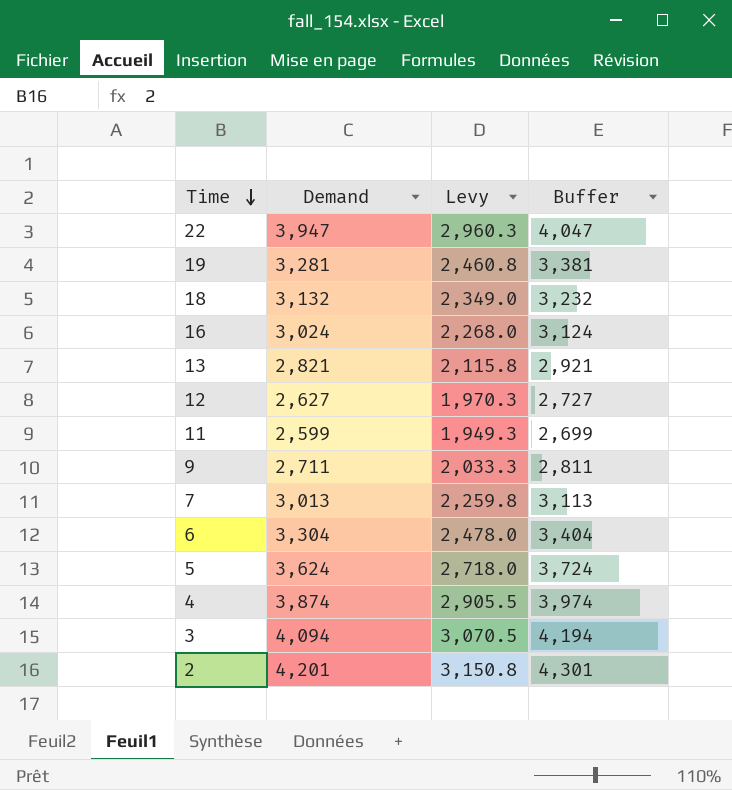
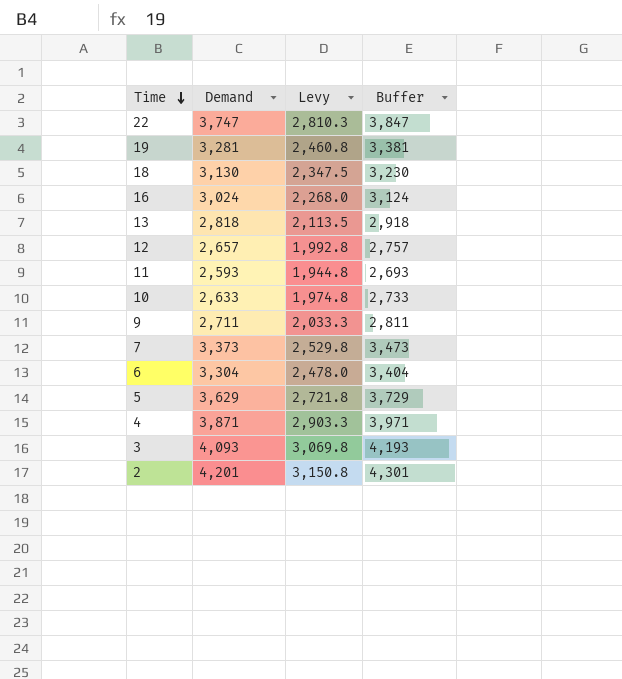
22 | Demand: 3,947 -> 3,747
22 | Levy: 2,960.3 -> 2,810.3
22 | Buffer: 4,047 -> 3,847
18 | Demand: 3,132 -> 3,130
18 | Levy: 2,349.0 -> 2,347.5
18 | Buffer: 3,232 -> 3,230
13 | Demand: 2,821 -> 2,818
13 | Levy: 2,115.8 -> 2,113.5
13 | Buffer: 2,921 -> 2,918
12 | Demand: 2,627 -> 2,657
12 | Levy: 1,970.3 -> 1,992.8
12 | Buffer: 2,727 -> 2,757
11 | Demand: 2,599 -> 2,593
11 | Levy: 1,949.3 -> 1,944.8
11 | Buffer: 2,699 -> 2,693
row 10: none -> 2,633 | 1,974.8 | 2,733
7 | Demand: 3,013 -> 3,373
7 | Levy: 2,259.8 -> 2,529.8
7 | Buffer: 3,113 -> 3,473
5 | Demand: 3,624 -> 3,629
5 | Levy: 2,718.0 -> 2,721.8
5 | Buffer: 3,724 -> 3,729
4 | Demand: 3,874 -> 3,871
4 | Levy: 2,905.5 -> 2,903.3
4 | Buffer: 3,974 -> 3,971
3 | Demand: 4,094 -> 4,093
3 | Levy: 3,070.5 -> 3,069.8
3 | Buffer: 4,194 -> 4,193

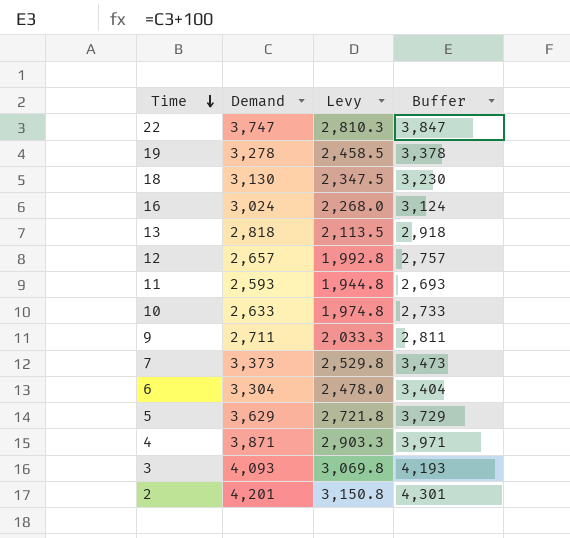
19 | Demand: 3,281 -> 3,278
19 | Levy: 2,460.8 -> 2,458.5
19 | Buffer: 3,381 -> 3,378

